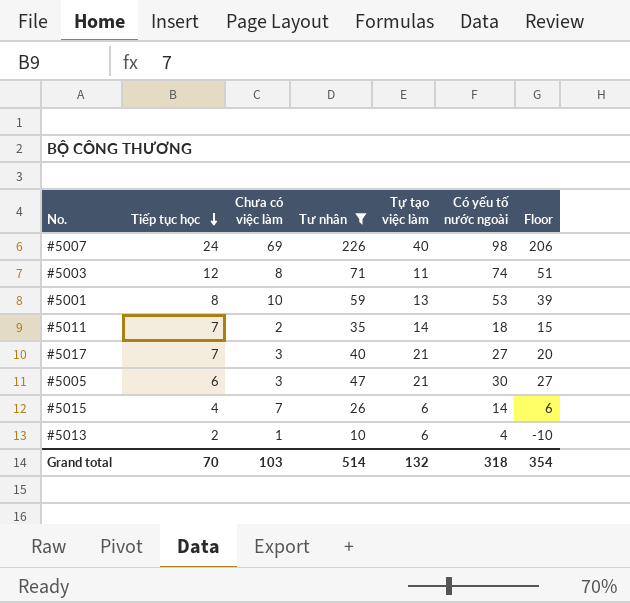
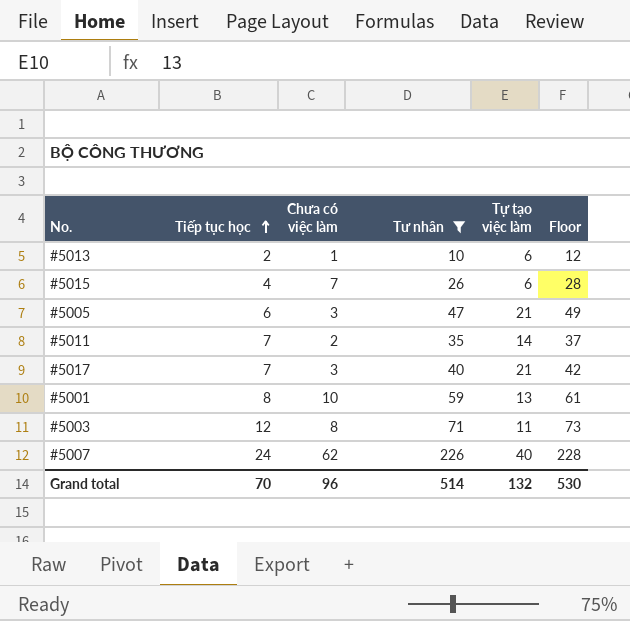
row order: Tiếp tục học descending -> Tiếp tục học ascending
column Có yếu tố nước ngoài | position: 6 -> none
column Floor | formula: [Tư nhân] - 20 -> [Tư nhân] + 2
#5007 | Chưa có việc làm: 69 -> 62
Grand total | Chưa có việc làm: 103 -> 96
Grand total | Floor: 354 -> 530

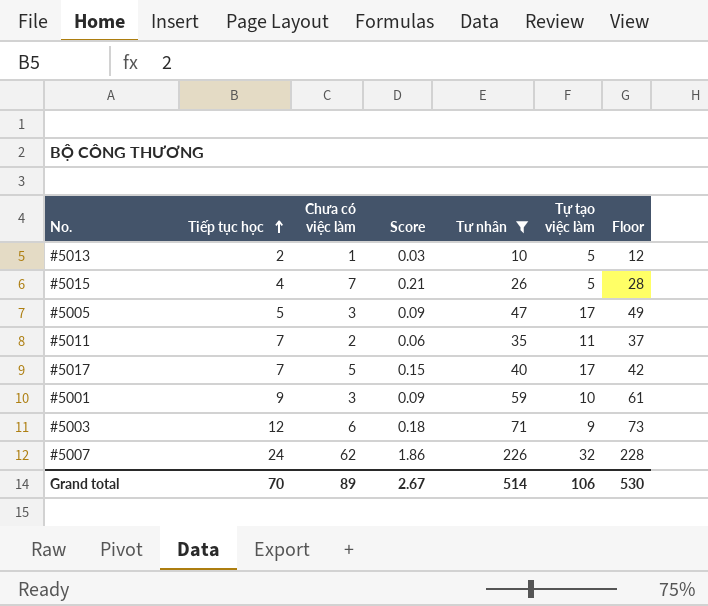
column Score | formula: none -> [Chưa có việc làm] * 0.03
#5013 | Tự tạo việc làm: 6 -> 5
#5015 | Tự tạo việc làm: 6 -> 5
#5005 | Tiếp tục học: 6 -> 5
#5005 | Tự tạo việc làm: 21 -> 17
#5011 | Tự tạo việc làm: 14 -> 11
#5017 | Chưa có việc làm: 3 -> 5
#5017 | Tự tạo việc làm: 21 -> 17
#5001 | Tiếp tục học: 8 -> 9
#5001 | Chưa có việc làm: 10 -> 3
#5001 | Tự tạo việc làm: 13 -> 10
#5003 | Chưa có việc làm: 8 -> 6
#5003 | Tự tạo việc làm: 11 -> 9
#5007 | Tự tạo việc làm: 40 -> 32
Grand total | Chưa có việc làm: 96 -> 89
Grand total | Tự tạo việc làm: 132 -> 106

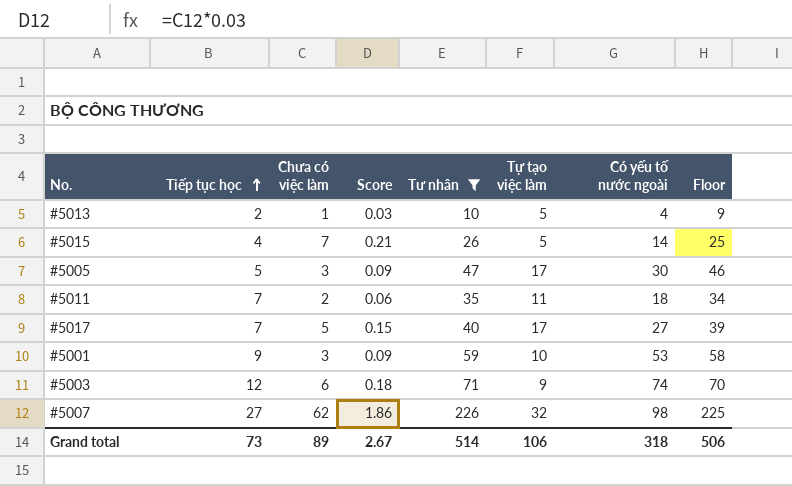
column Có yếu tố nước ngoài | position: none -> 7
column Floor | formula: [Tư nhân] + 2 -> [Tư nhân] - 1
#5007 | Tiếp tục học: 24 -> 27
Grand total | Tiếp tục học: 70 -> 73
Grand total | Floor: 530 -> 506

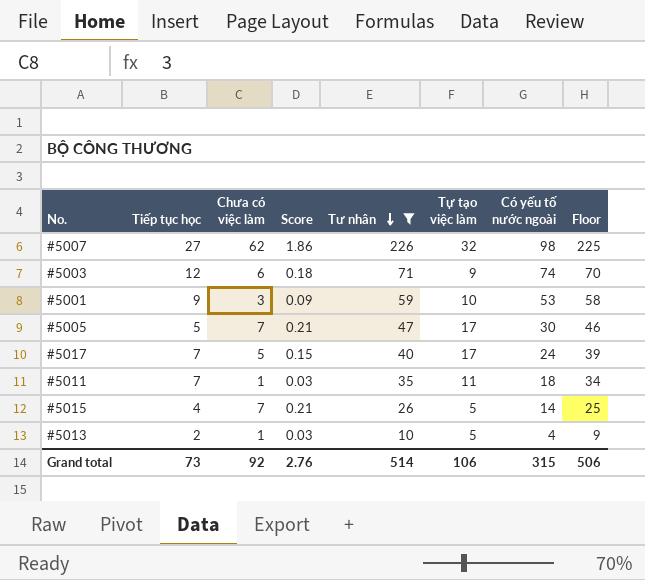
row order: Tiếp tục học ascending -> Tư nhân descending
#5005 | Chưa có việc làm: 3 -> 7
#5005 | Score: 0.09 -> 0.21
#5017 | Có yếu tố nước ngoài: 27 -> 24
#5011 | Chưa có việc làm: 2 -> 1
#5011 | Score: 0.06 -> 0.03
Grand total | Chưa có việc làm: 89 -> 92
Grand total | Score: 2.67 -> 2.76
Grand total | Có yếu tố nước ngoài: 318 -> 315

